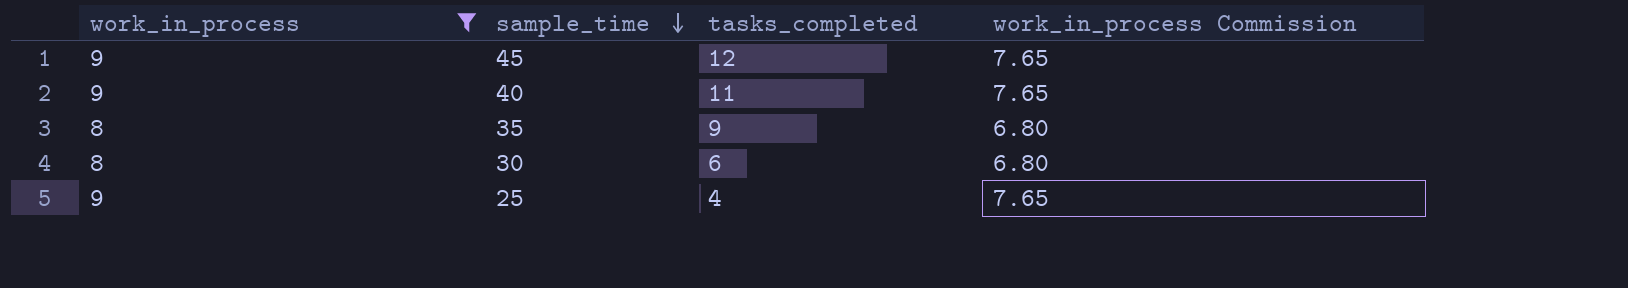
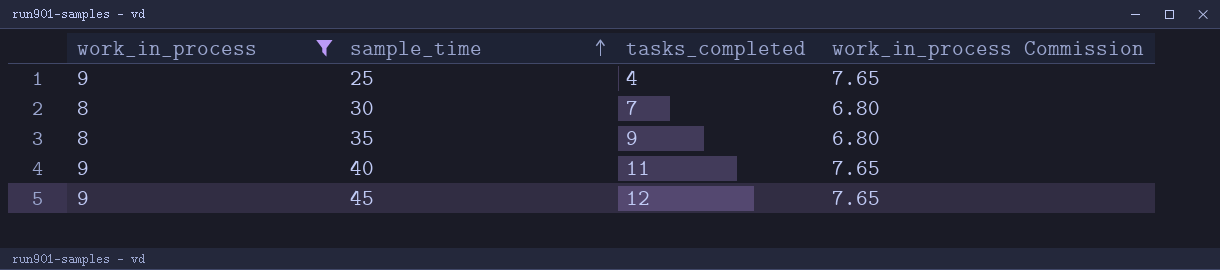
row order: sample_time descending -> sample_time ascending
30 | tasks_completed: 6 -> 7

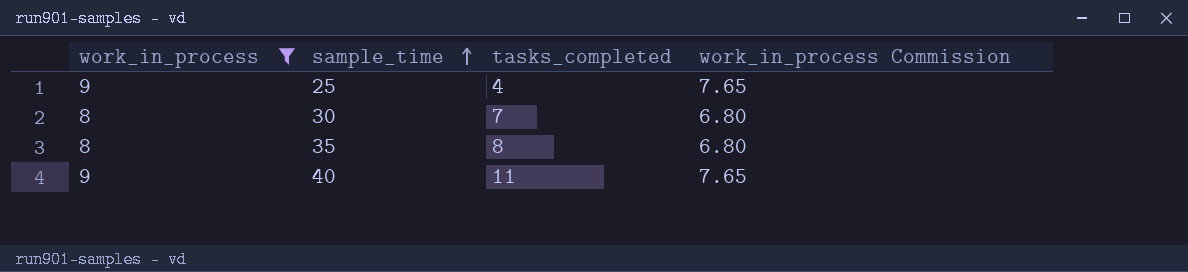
row 45: 9 | 12 | 7.65 -> none
35 | tasks_completed: 9 -> 8

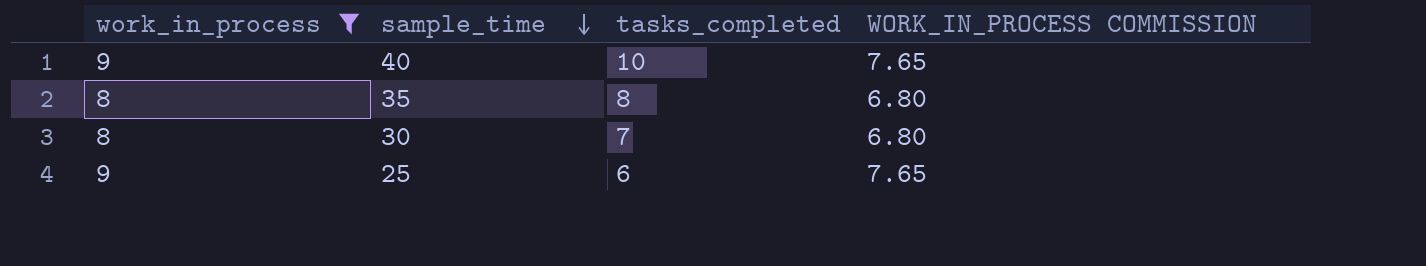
row order: sample_time ascending -> sample_time descending
column name: work_in_process Commission -> WORK_IN_PROCESS COMMISSION
40 | tasks_completed: 11 -> 10
25 | tasks_completed: 4 -> 6

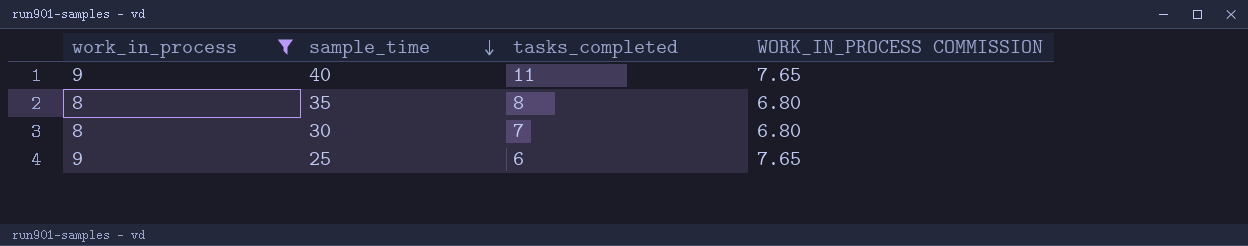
40 | tasks_completed: 10 -> 11

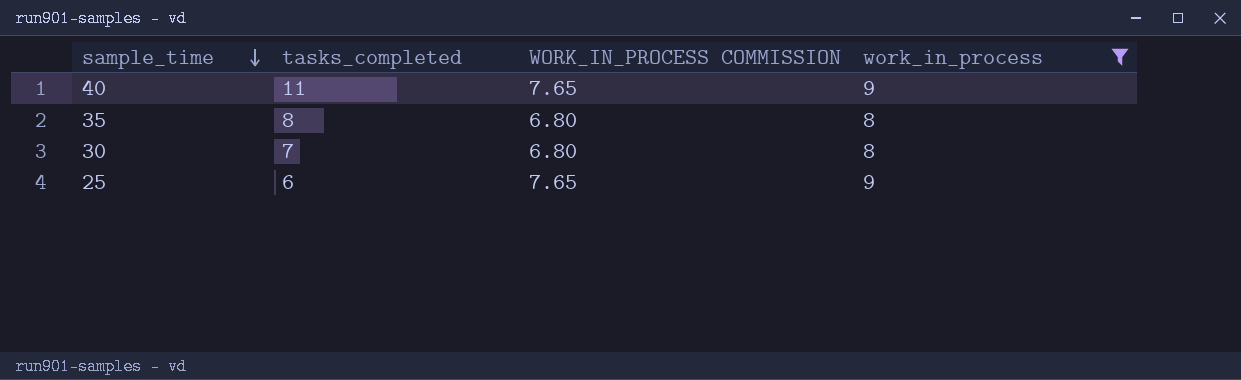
column work_in_process | position: 1 -> 4

